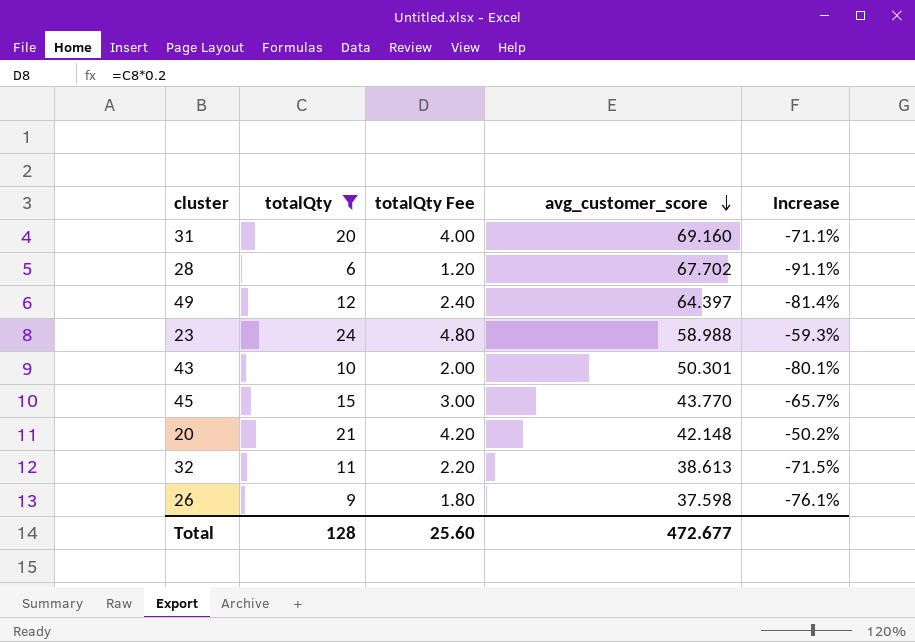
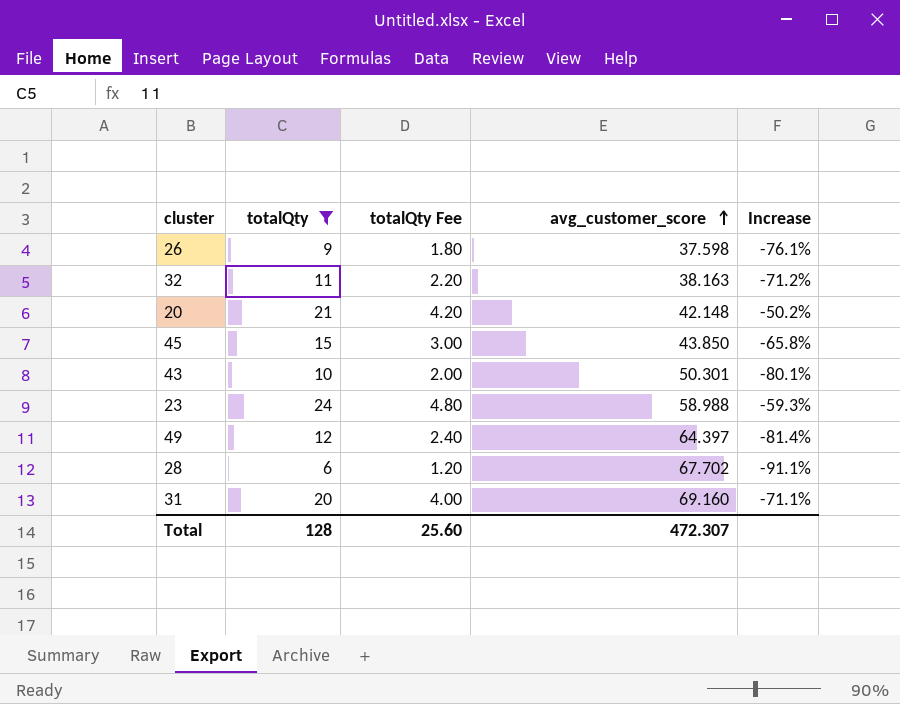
row order: avg_customer_score descending -> avg_customer_score ascending
32 | avg_customer_score: 38.613 -> 38.163
32 | Increase: -71.5% -> -71.2%
45 | avg_customer_score: 43.770 -> 43.850
45 | Increase: -65.7% -> -65.8%
Total | avg_customer_score: 472.677 -> 472.307

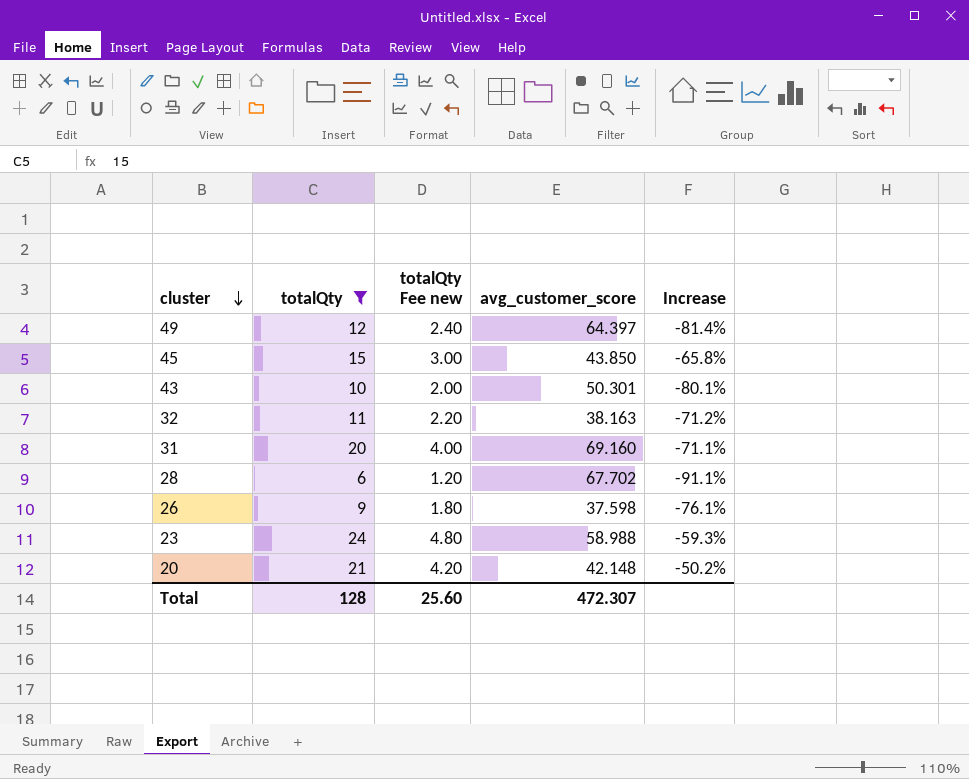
row order: avg_customer_score ascending -> cluster descending
column name: totalQty Fee -> totalQty Fee new

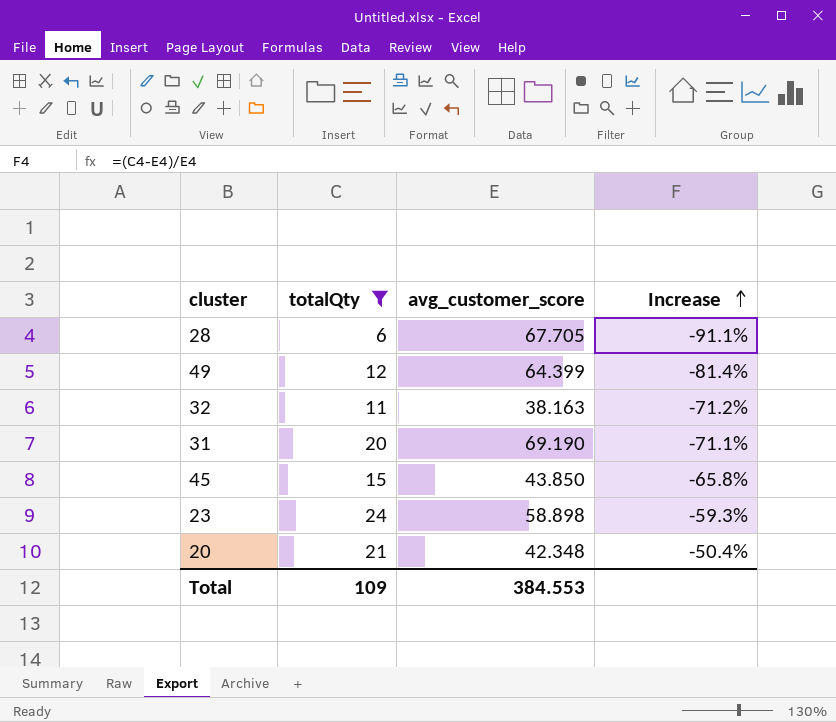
row order: cluster descending -> Increase ascending
column totalQty Fee new | formula: [totalQty] * 0.2 -> none
row 43: 10 | 2.00 | 50.301 | -80.1% -> none
row 26: 9 | 1.80 | 37.598 | -76.1% -> none
28 | avg_customer_score: 67.702 -> 67.705
49 | avg_customer_score: 64.397 -> 64.399
31 | avg_customer_score: 69.160 -> 69.190
23 | avg_customer_score: 58.988 -> 58.898
20 | avg_customer_score: 42.148 -> 42.348
20 | Increase: -50.2% -> -50.4%
Total | totalQty: 128 -> 109
Total | avg_customer_score: 472.307 -> 384.553

